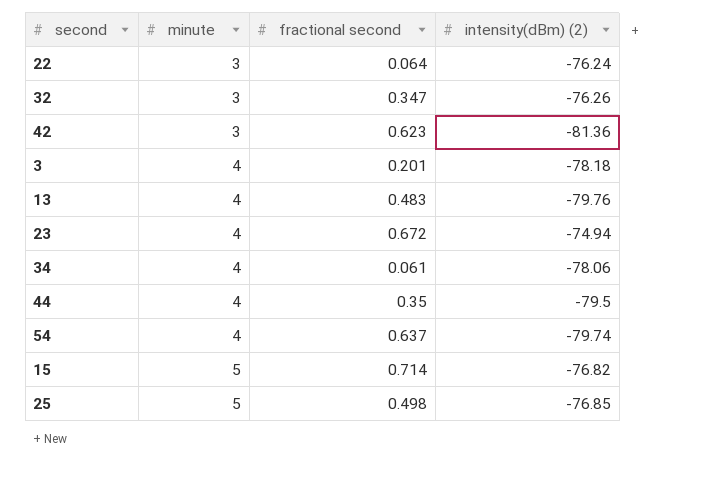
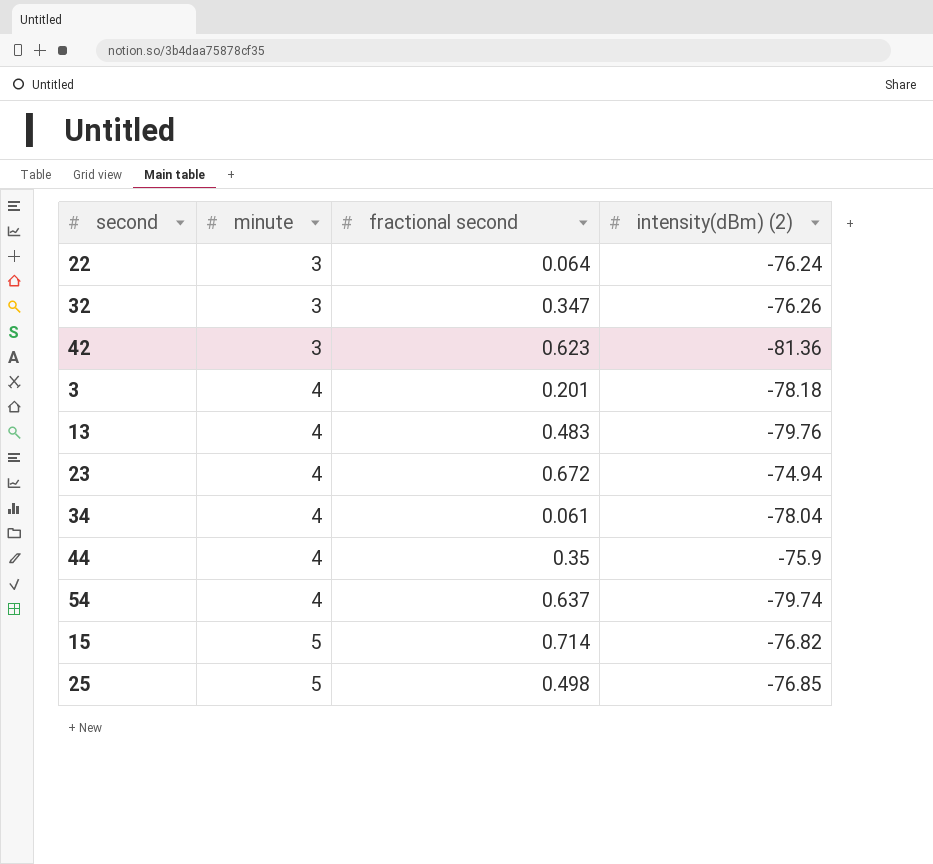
34 | intensity(dBm) (2): -78.06 -> -78.04
44 | intensity(dBm) (2): -79.5 -> -75.9

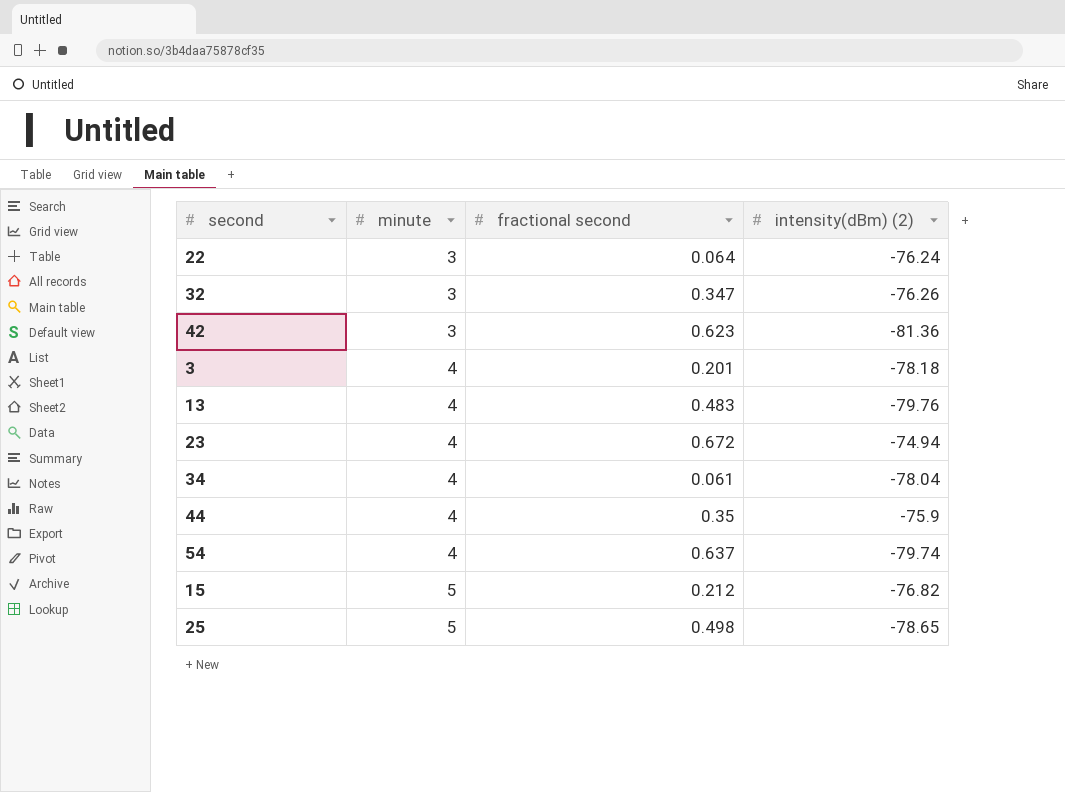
15 | fractional second: 0.714 -> 0.212
25 | intensity(dBm) (2): -76.85 -> -78.65

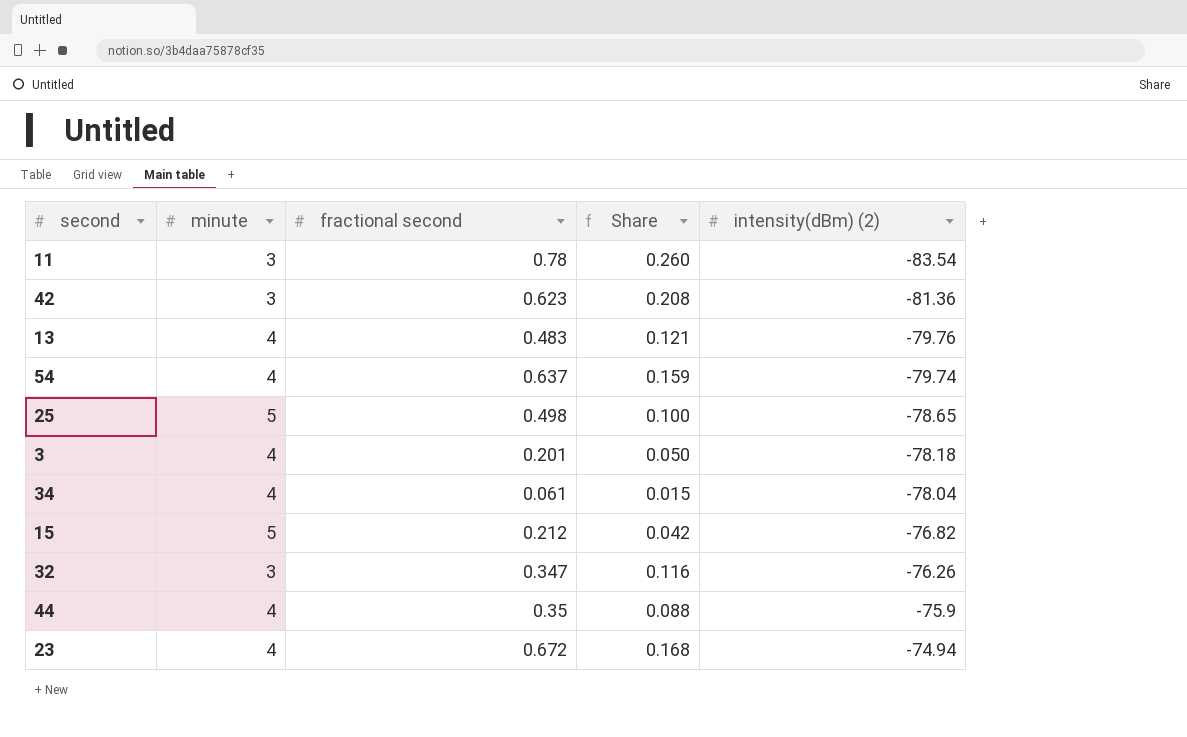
row order: minute ascending -> intensity(dBm) (2) ascending
column Share | formula: none -> [fractional second] / [minute]
row 22: 3 | 0.064 | -76.24 -> none
row 11: none -> 3 | 0.78 | 0.260 | -83.54

